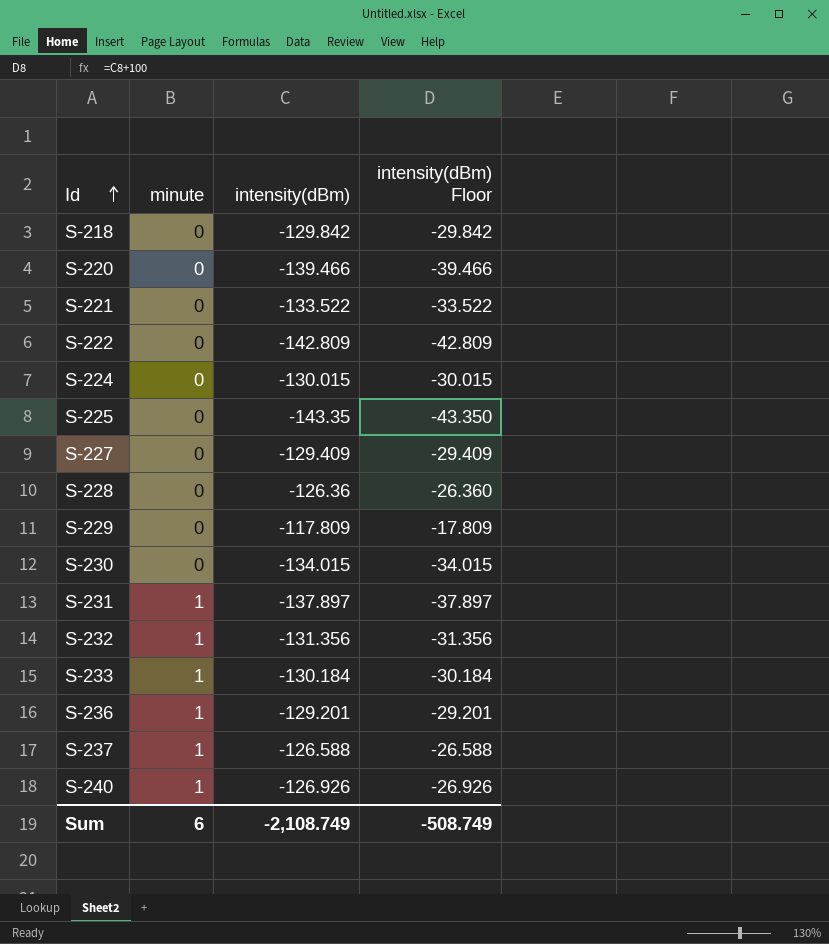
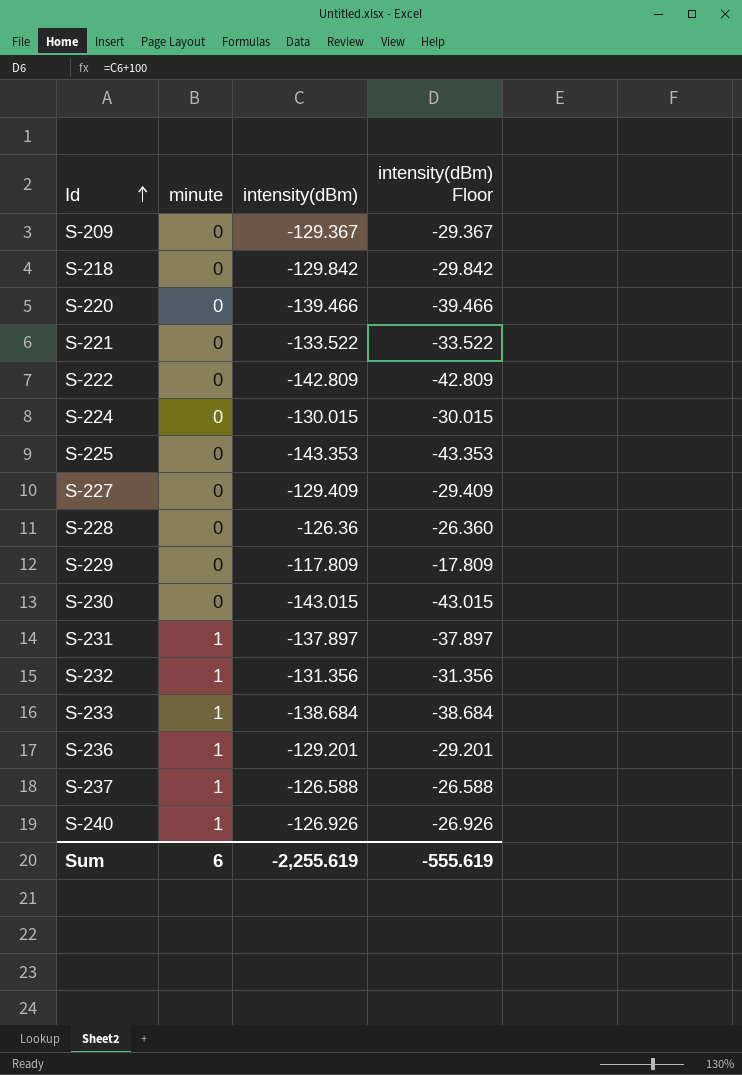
row S-209: none -> 0 | -129.367 | -29.367
S-225 | intensity(dBm): -143.35 -> -143.353
S-225 | intensity(dBm) Floor: -43.350 -> -43.353
S-230 | intensity(dBm): -134.015 -> -143.015
S-230 | intensity(dBm) Floor: -34.015 -> -43.015
S-233 | intensity(dBm): -130.184 -> -138.684
S-233 | intensity(dBm) Floor: -30.184 -> -38.684
Sum | intensity(dBm): -2,108.749 -> -2,255.619
Sum | intensity(dBm) Floor: -508.749 -> -555.619

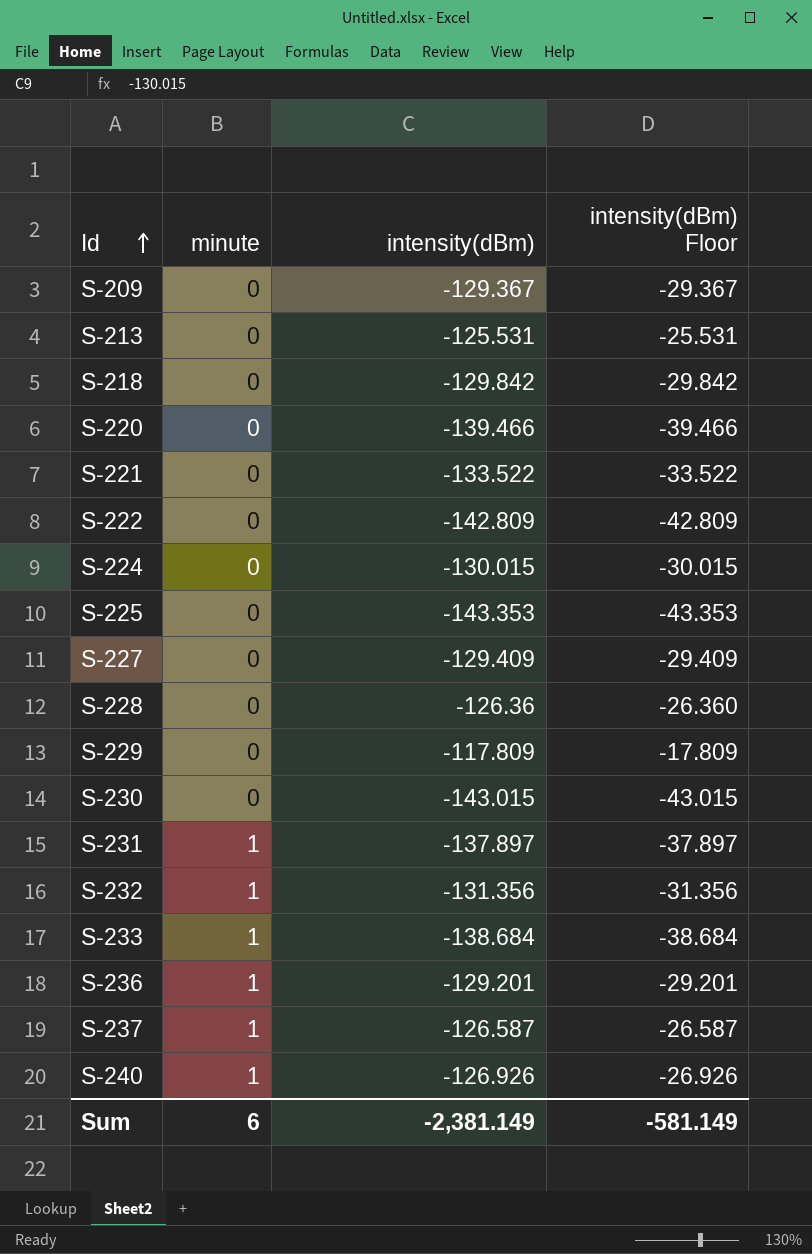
row S-213: none -> 0 | -125.531 | -25.531
S-237 | intensity(dBm): -126.588 -> -126.587
S-237 | intensity(dBm) Floor: -26.588 -> -26.587
Sum | intensity(dBm): -2,255.619 -> -2,381.149
Sum | intensity(dBm) Floor: -555.619 -> -581.149

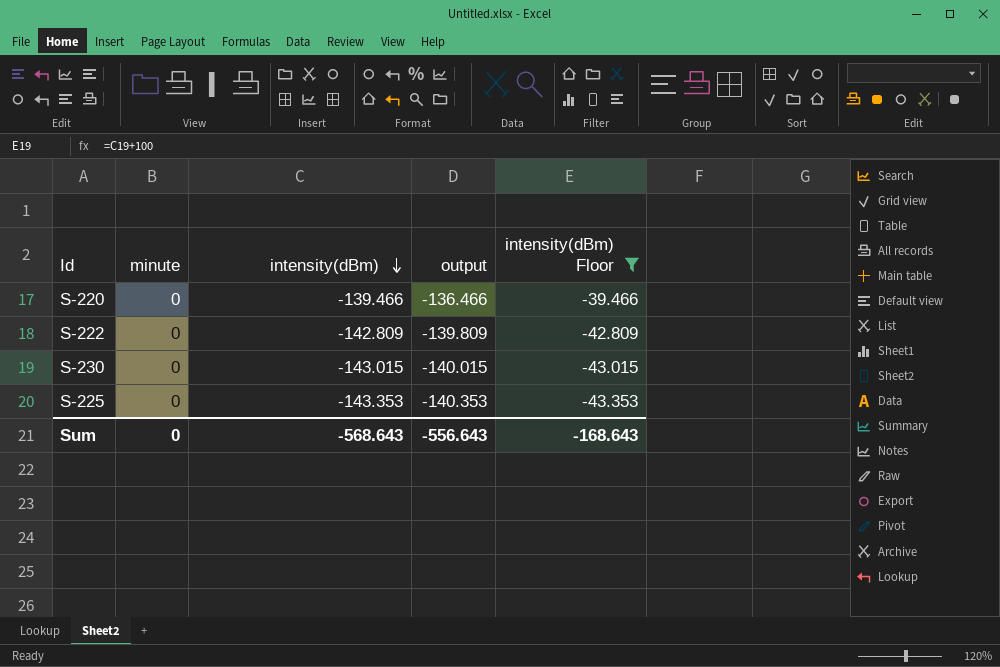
filter: none -> intensity(dBm) Floor <= -39.466
row order: Id ascending -> intensity(dBm) descending
column output | formula: none -> [intensity(dBm)] + 3
Sum | minute: 6 -> 0
Sum | intensity(dBm): -2,381.149 -> -568.643
Sum | intensity(dBm) Floor: -581.149 -> -168.643

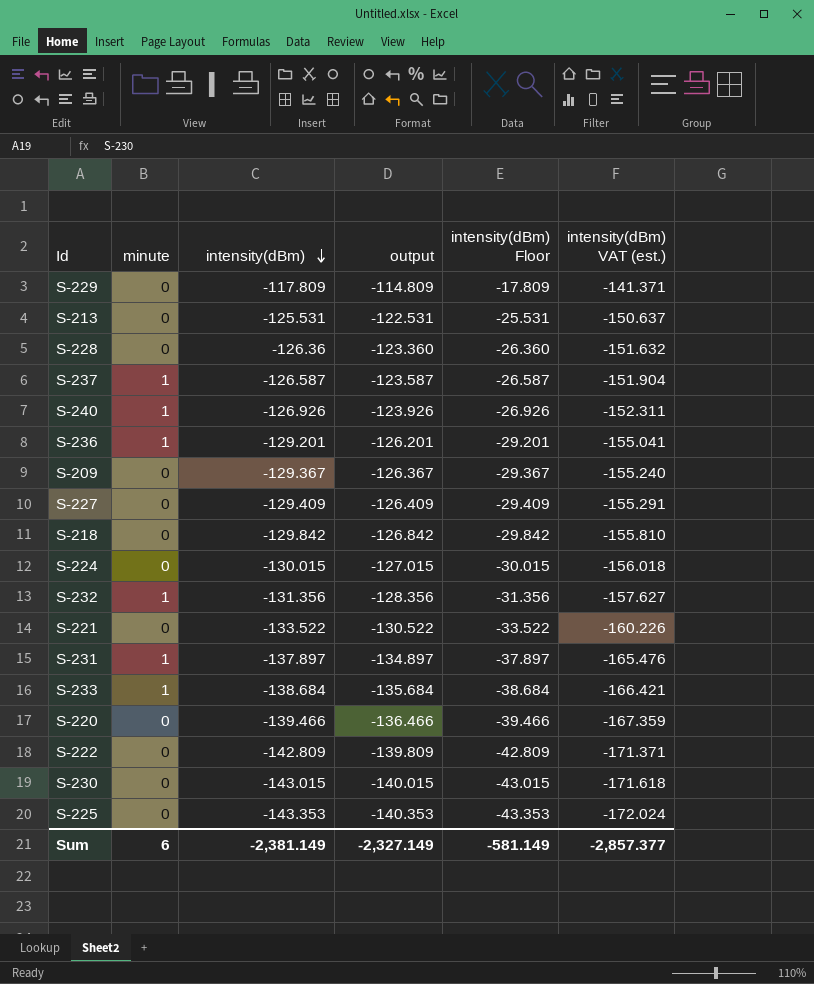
filter: intensity(dBm) Floor <= -39.466 -> none
column intensity(dBm) VAT (est.) | formula: none -> [intensity(dBm)] * 1.2
Sum | minute: 0 -> 6
Sum | intensity(dBm): -568.643 -> -2,381.149
Sum | output: -556.643 -> -2,327.149
Sum | intensity(dBm) Floor: -168.643 -> -581.149

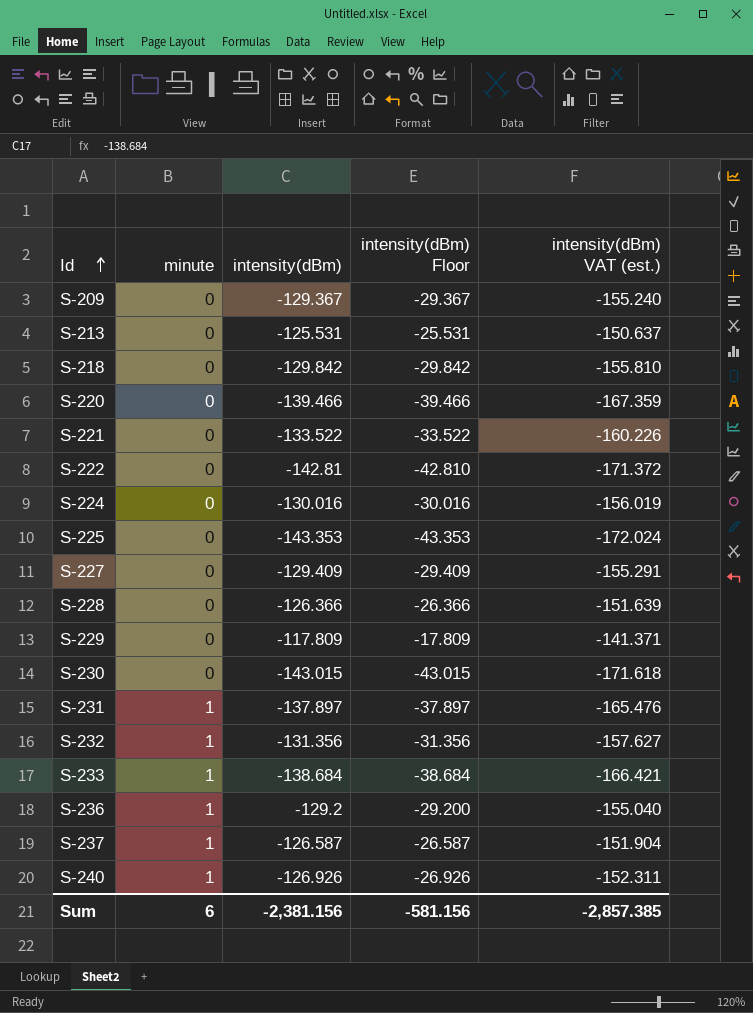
row order: intensity(dBm) descending -> Id ascending
column output | formula: [intensity(dBm)] + 3 -> none
S-222 | intensity(dBm): -142.809 -> -142.81
S-222 | intensity(dBm) Floor: -42.809 -> -42.810
S-222 | intensity(dBm) VAT (est.): -171.371 -> -171.372
S-224 | intensity(dBm): -130.015 -> -130.016
S-224 | intensity(dBm) Floor: -30.015 -> -30.016
S-224 | intensity(dBm) VAT (est.): -156.018 -> -156.019
S-228 | intensity(dBm): -126.36 -> -126.366
S-228 | intensity(dBm) Floor: -26.360 -> -26.366
S-228 | intensity(dBm) VAT (est.): -151.632 -> -151.639
S-236 | intensity(dBm): -129.201 -> -129.2
S-236 | intensity(dBm) Floor: -29.201 -> -29.200
S-236 | intensity(dBm) VAT (est.): -155.041 -> -155.040
Sum | intensity(dBm): -2,381.149 -> -2,381.156
Sum | intensity(dBm) Floor: -581.149 -> -581.156
Sum | intensity(dBm) VAT (est.): -2,857.377 -> -2,857.385

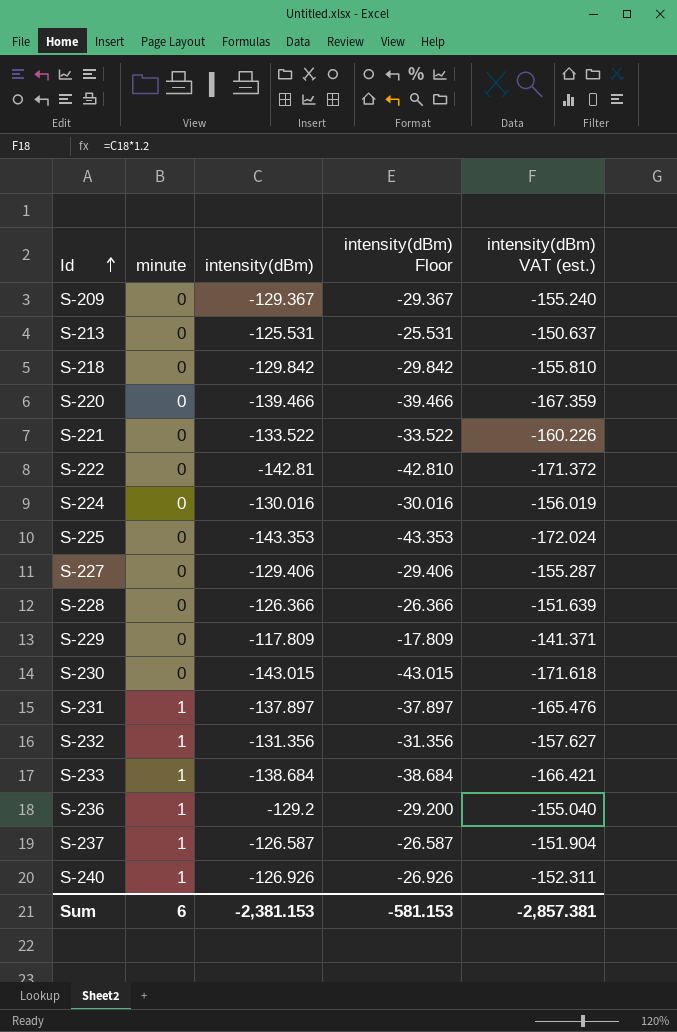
S-227 | intensity(dBm): -129.409 -> -129.406
S-227 | intensity(dBm) Floor: -29.409 -> -29.406
S-227 | intensity(dBm) VAT (est.): -155.291 -> -155.287
Sum | intensity(dBm): -2,381.156 -> -2,381.153
Sum | intensity(dBm) Floor: -581.156 -> -581.153
Sum | intensity(dBm) VAT (est.): -2,857.385 -> -2,857.381

